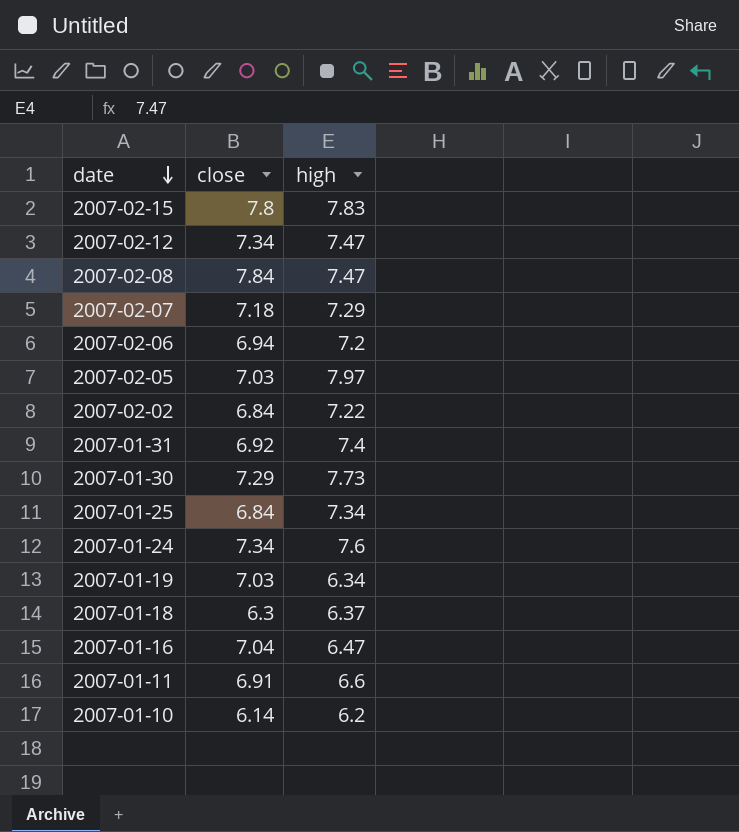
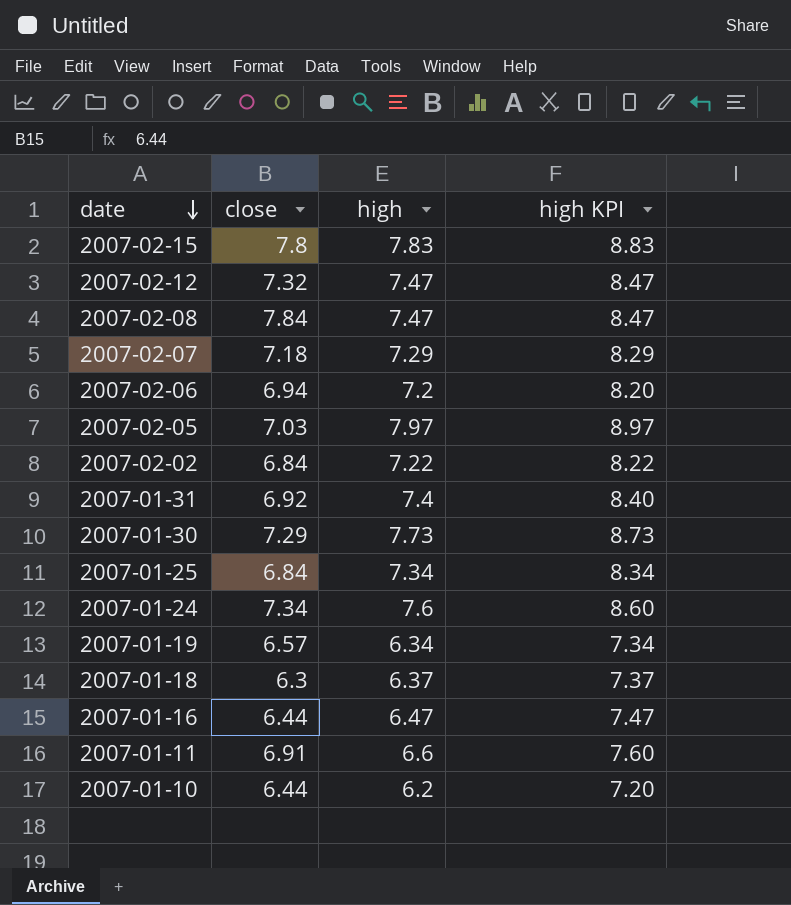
column high KPI | formula: none -> [high] + 1
2007-02-12 | close: 7.34 -> 7.32
2007-01-19 | close: 7.03 -> 6.57
2007-01-16 | close: 7.04 -> 6.44
2007-01-10 | close: 6.14 -> 6.44

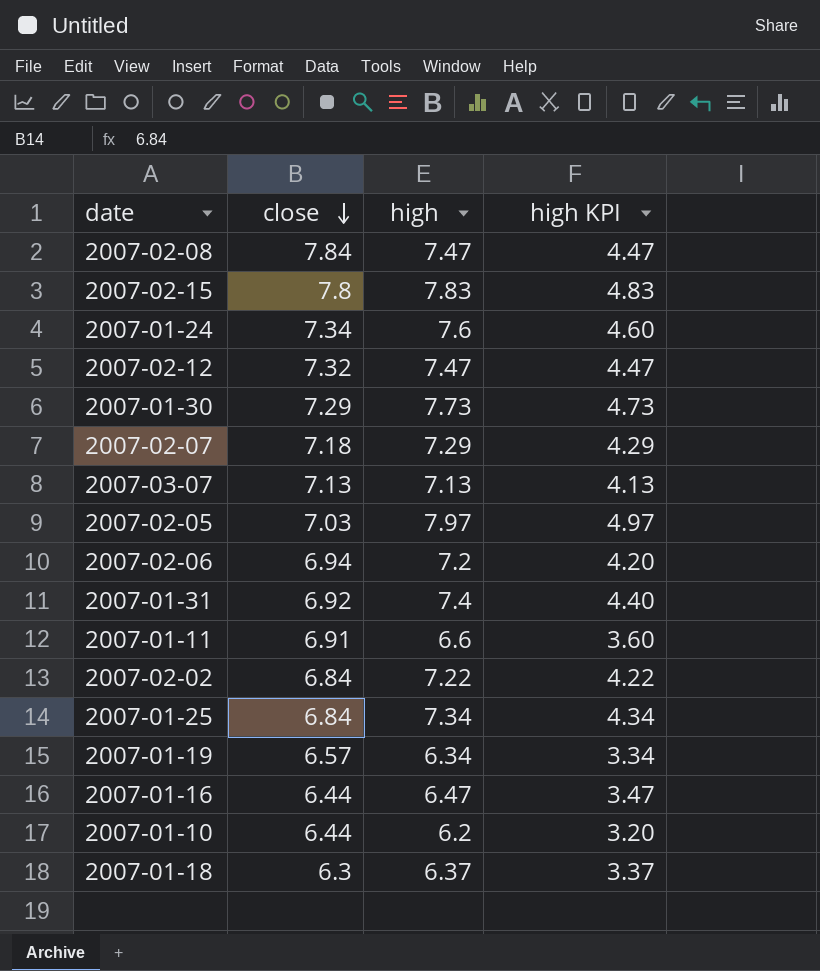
row order: date descending -> close descending
column high KPI | formula: [high] + 1 -> [high] - 3
row 2007-03-07: none -> 7.13 | 7.13 | 4.13

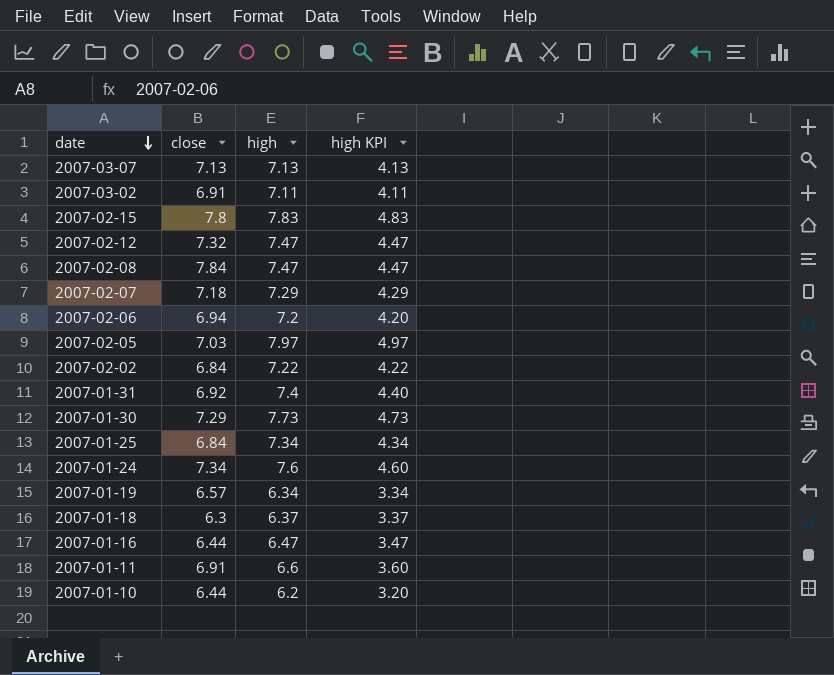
row order: close descending -> date descending
row 2007-03-02: none -> 6.91 | 7.11 | 4.11

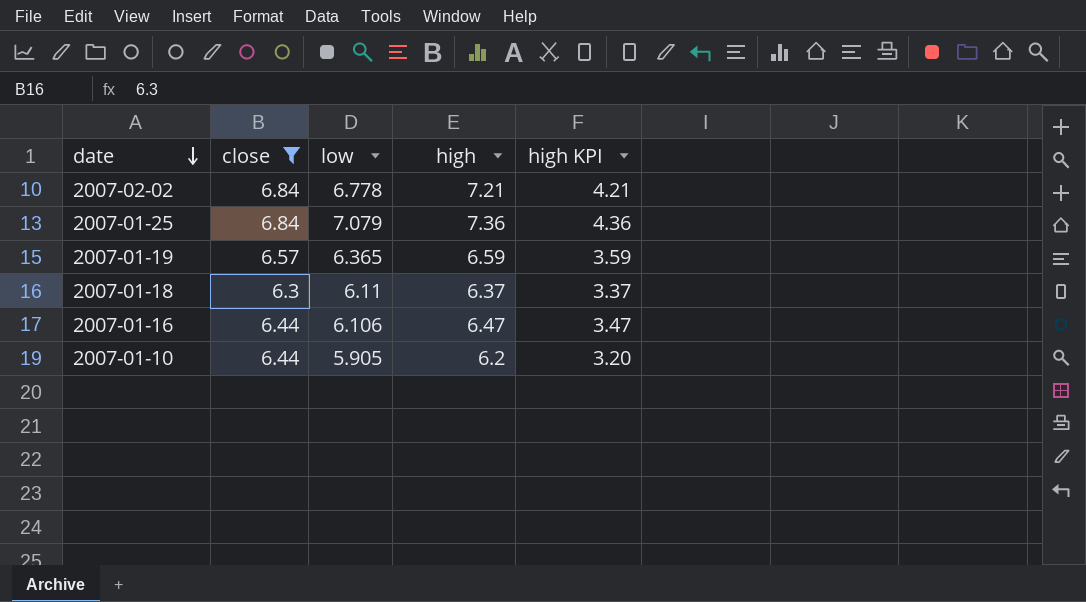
filter: none -> close <= 6.84
column low | position: none -> 3
2007-02-02 | high: 7.22 -> 7.21
2007-02-02 | high KPI: 4.22 -> 4.21
2007-01-25 | high: 7.34 -> 7.36
2007-01-25 | high KPI: 4.34 -> 4.36
2007-01-19 | high: 6.34 -> 6.59
2007-01-19 | high KPI: 3.34 -> 3.59

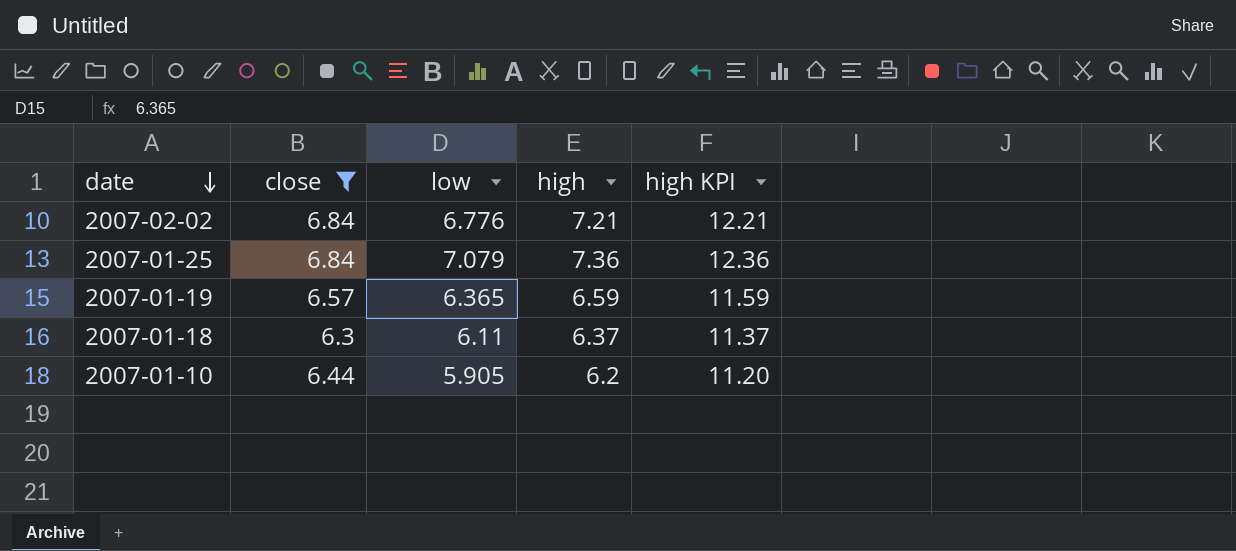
column high KPI | formula: [high] - 3 -> [high] + 5
row 2007-01-16: 6.44 | 6.106 | 6.47 | 3.47 -> none
2007-02-02 | low: 6.778 -> 6.776

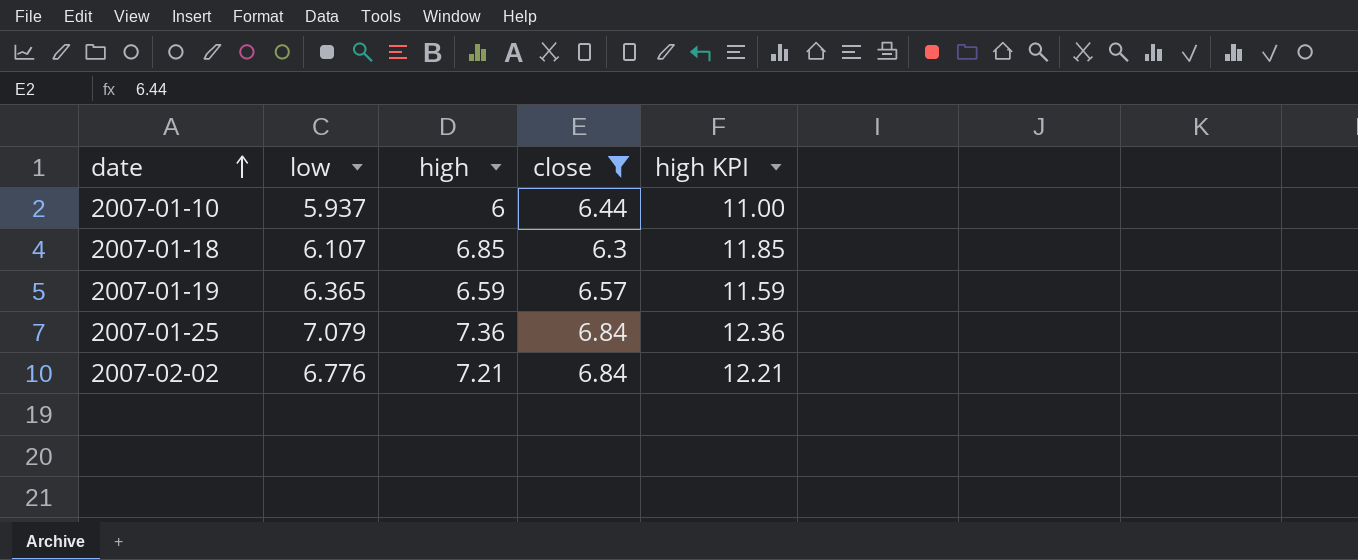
row order: date descending -> date ascending
column close | position: 2 -> 4
2007-01-10 | low: 5.905 -> 5.937
2007-01-10 | high: 6.2 -> 6
2007-01-10 | high KPI: 11.20 -> 11.00
2007-01-18 | low: 6.11 -> 6.107
2007-01-18 | high: 6.37 -> 6.85
2007-01-18 | high KPI: 11.37 -> 11.85

